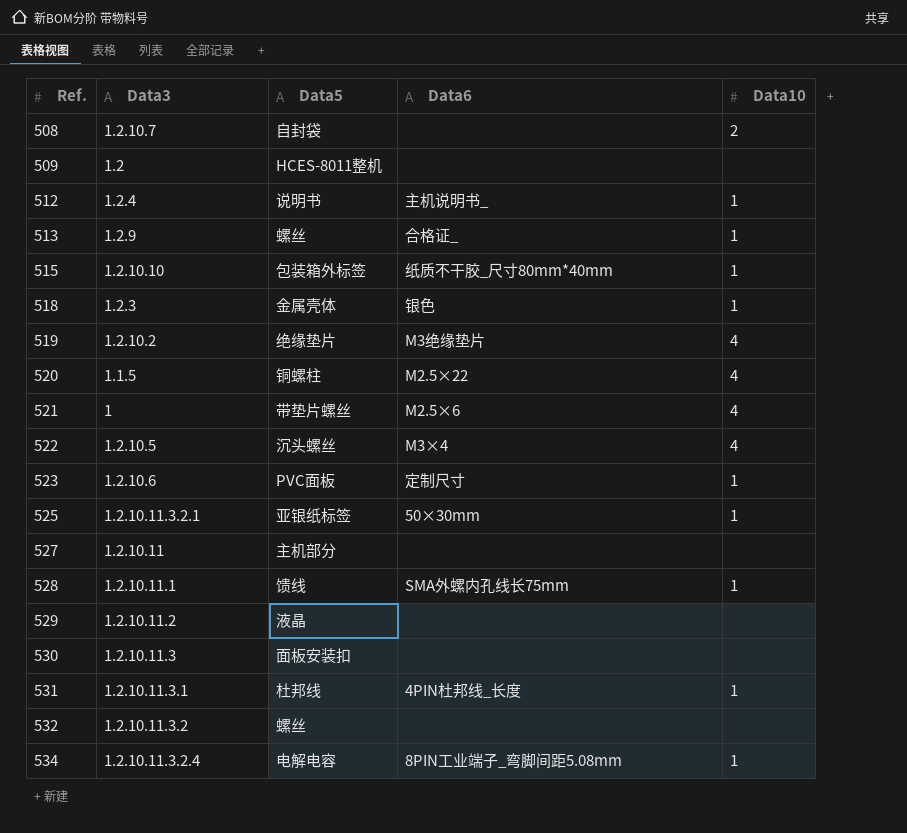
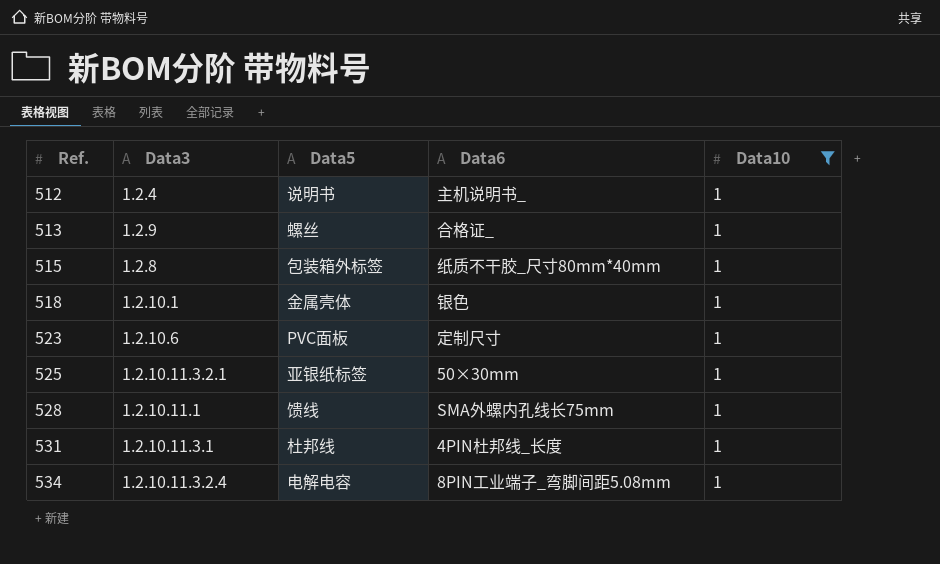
filter: none -> Data10 = 1
515 | Data3: 1.2.10.10 -> 1.2.8
518 | Data3: 1.2.3 -> 1.2.10.1

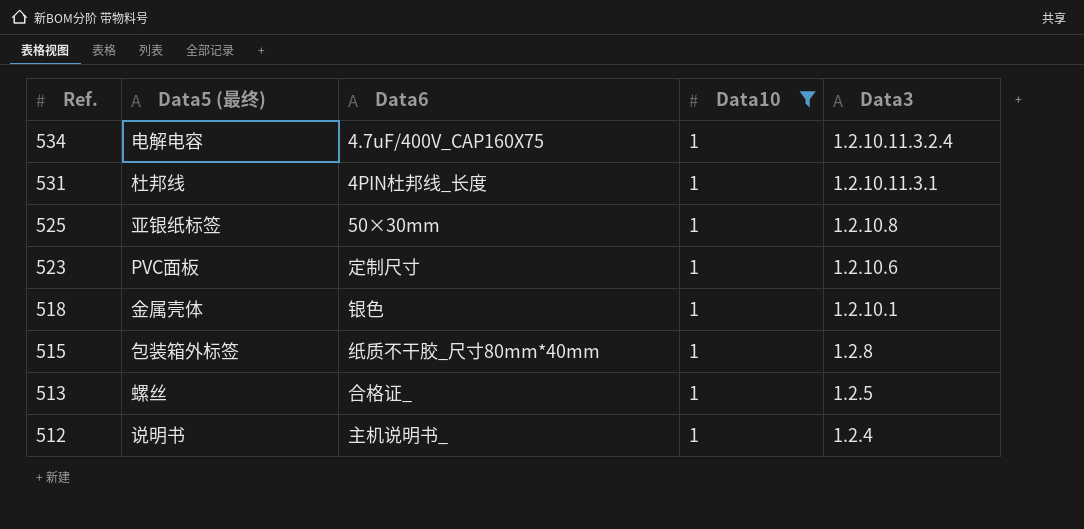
row order: Ref. ascending -> Ref. descending
column name: Data5 -> Data5 (最终)
column Data3 | position: 2 -> 5
row 528: 1.2.10.11.1 | 馈线 | SMA外螺内孔线长75mm | 1 -> none
534 | Data6: 8PIN工业端子_弯脚间距5.08mm -> 4.7uF/400V_CAP160X75
525 | Data3: 1.2.10.11.3.2.1 -> 1.2.10.8
513 | Data3: 1.2.9 -> 1.2.5

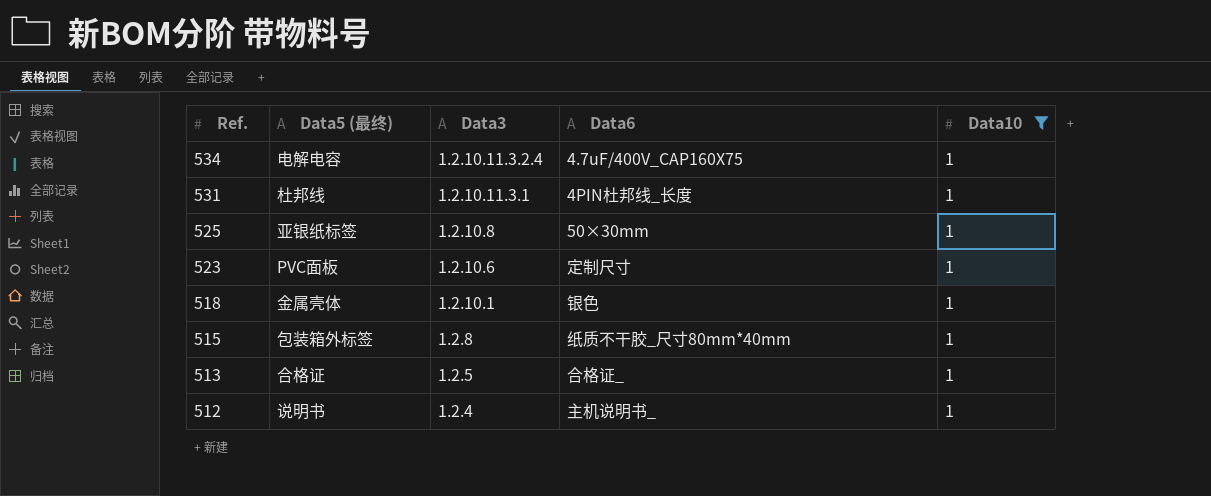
column Data3 | position: 5 -> 3
513 | Data5 (最终): 螺丝 -> 合格证

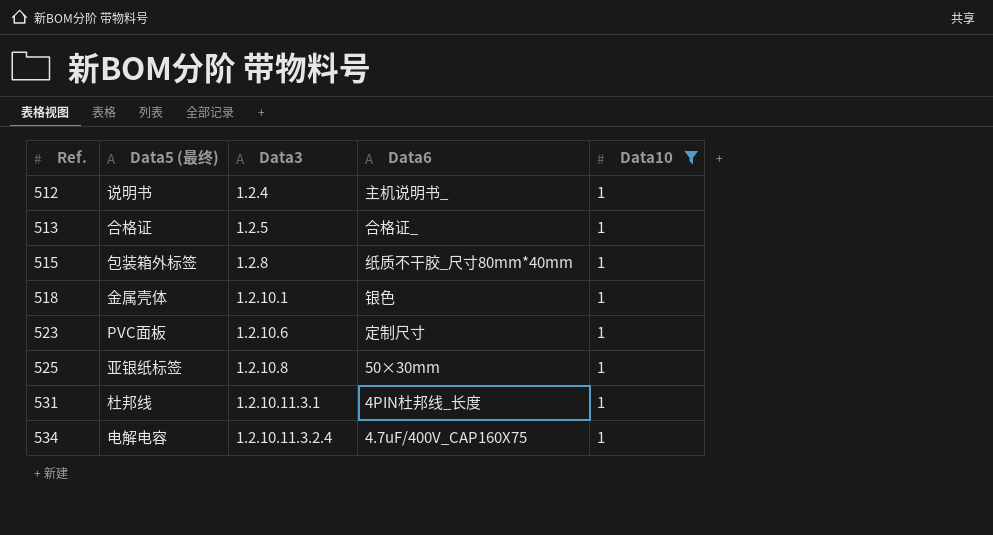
row order: Ref. descending -> Ref. ascending

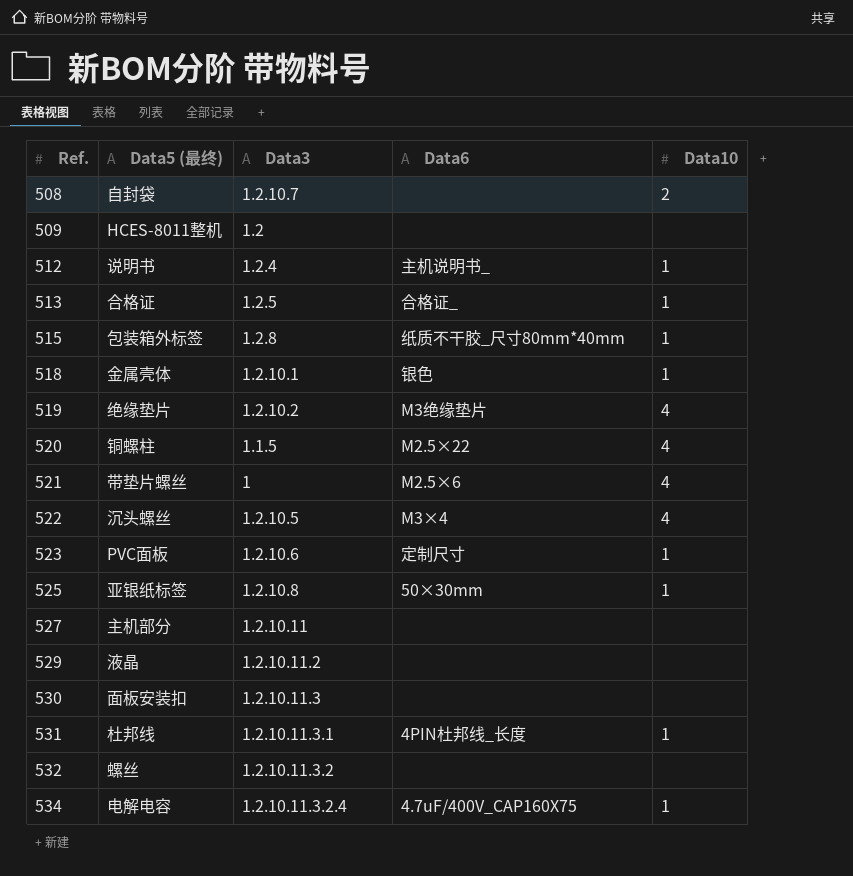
filter: Data10 = 1 -> none

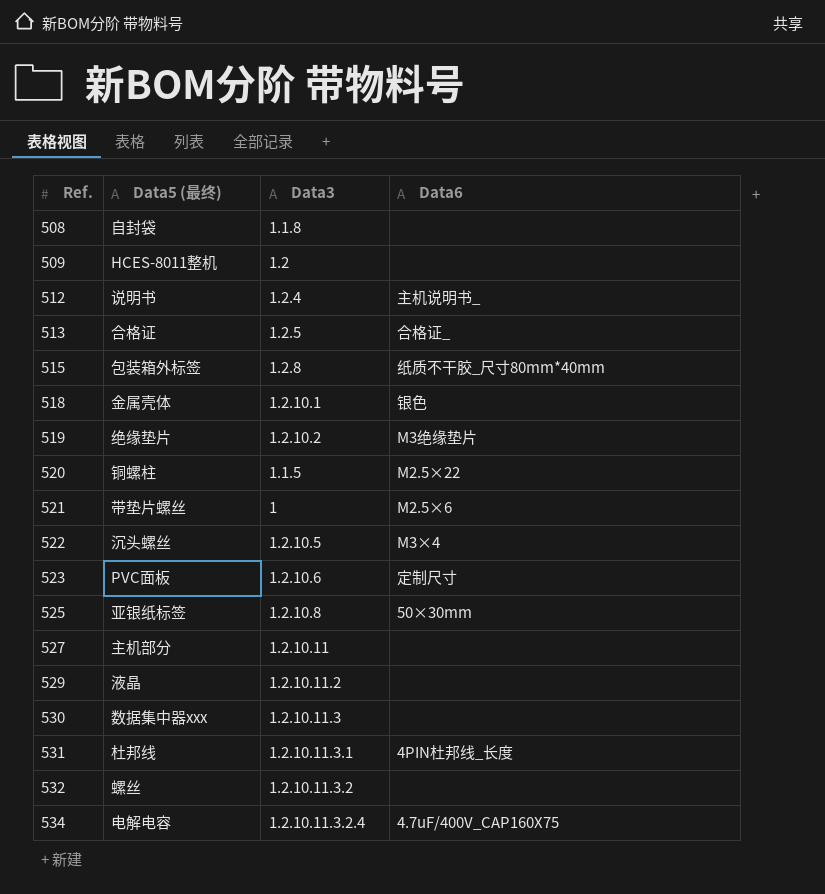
column Data10 | position: 5 -> none
508 | Data3: 1.2.10.7 -> 1.1.8
530 | Data5 (最终): 面板安装扣 -> 数据集中器xxx

